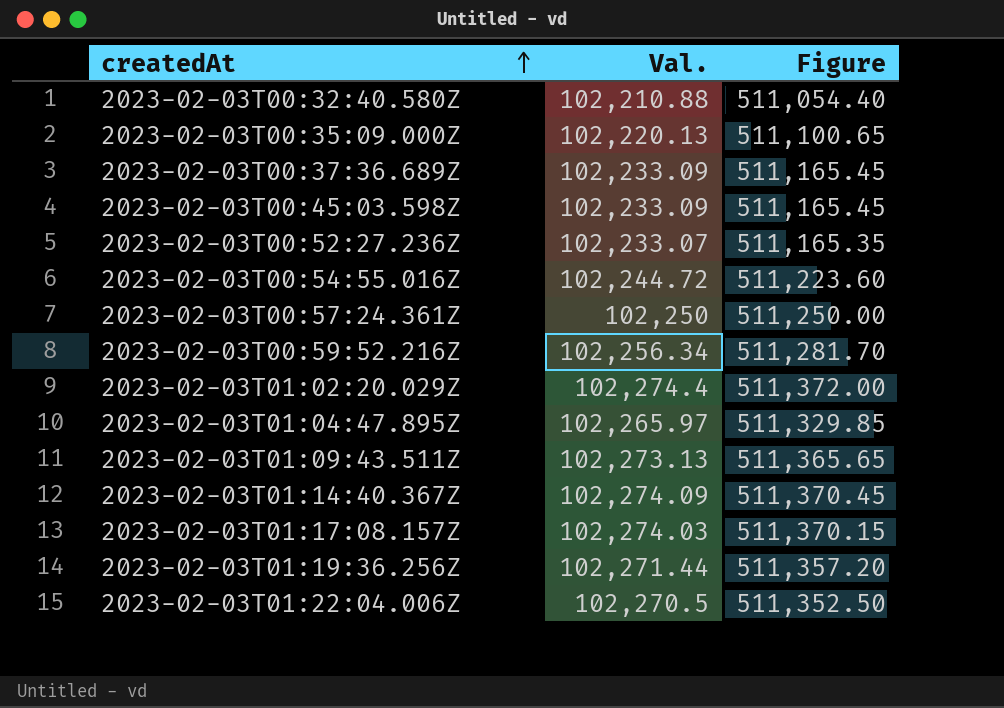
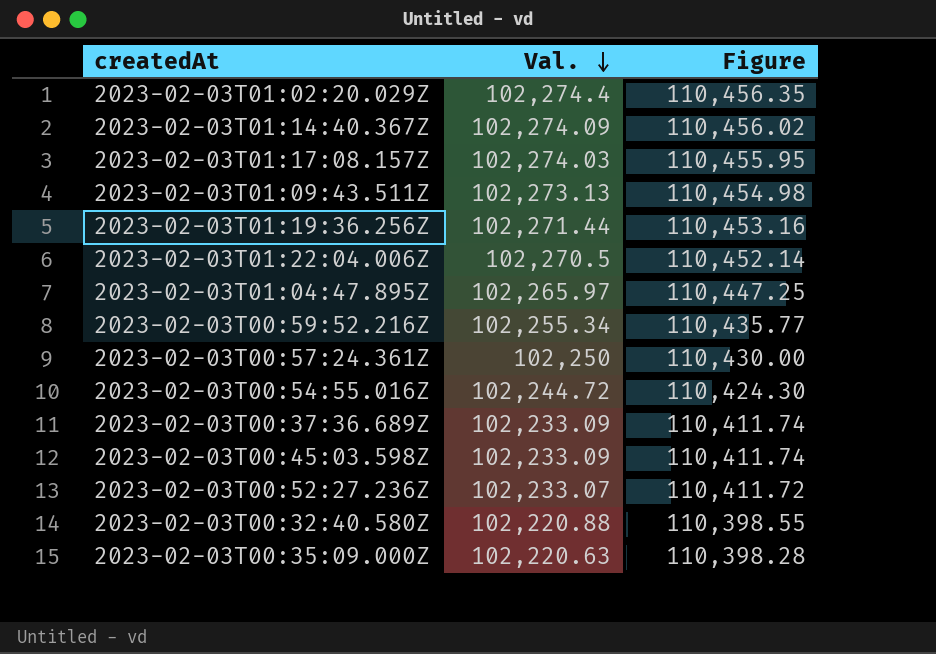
row order: createdAt ascending -> Val. descending
column Figure | formula: [Val.] * 5 -> [Val.] * 1.08
2023-02-03T00:59:52.216Z | Val.: 102,256.34 -> 102,255.34
2023-02-03T00:32:40.580Z | Val.: 102,210.88 -> 102,220.88
2023-02-03T00:35:09.000Z | Val.: 102,220.13 -> 102,220.63

